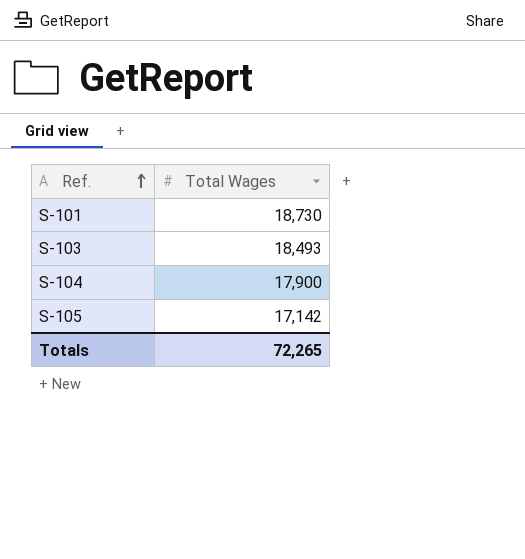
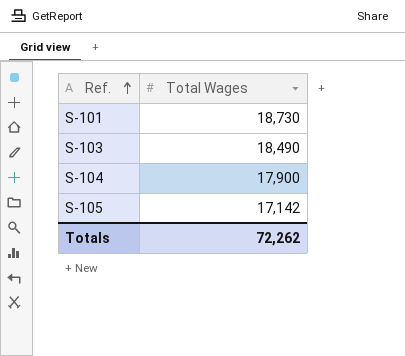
S-103 | Total Wages: 18,493 -> 18,490
Totals | Total Wages: 72,265 -> 72,262

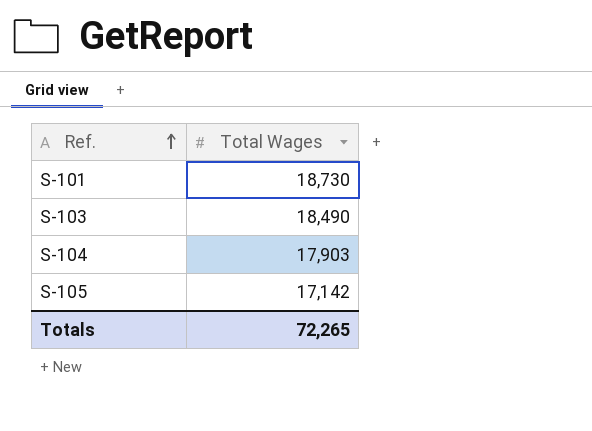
S-104 | Total Wages: 17,900 -> 17,903
Totals | Total Wages: 72,262 -> 72,265

